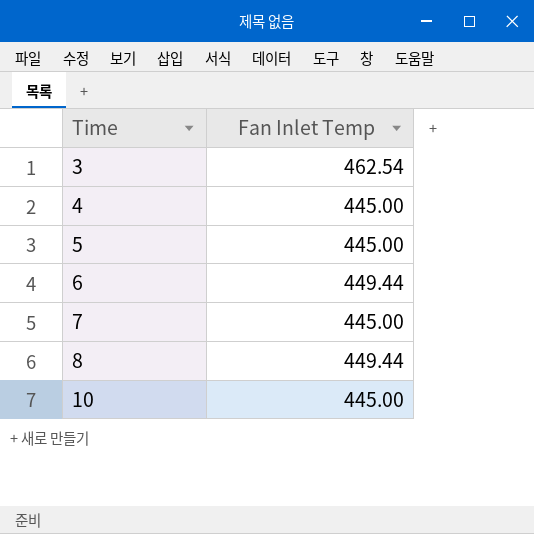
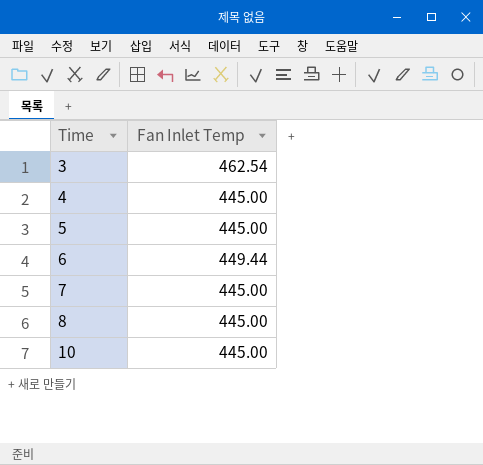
8 | Fan Inlet Temp: 449.44 -> 445.00

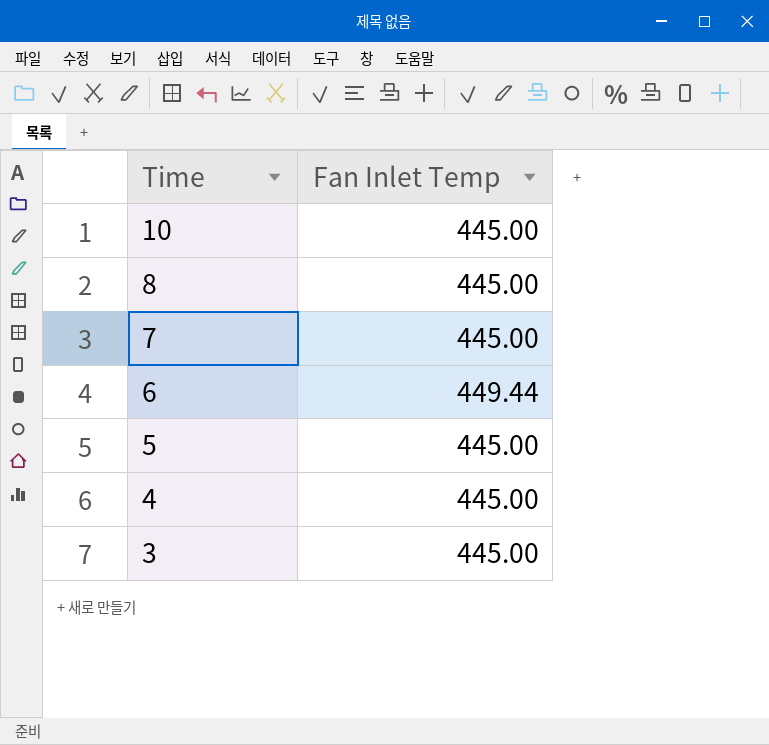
row order: Time ascending -> Time descending
3 | Fan Inlet Temp: 462.54 -> 445.00

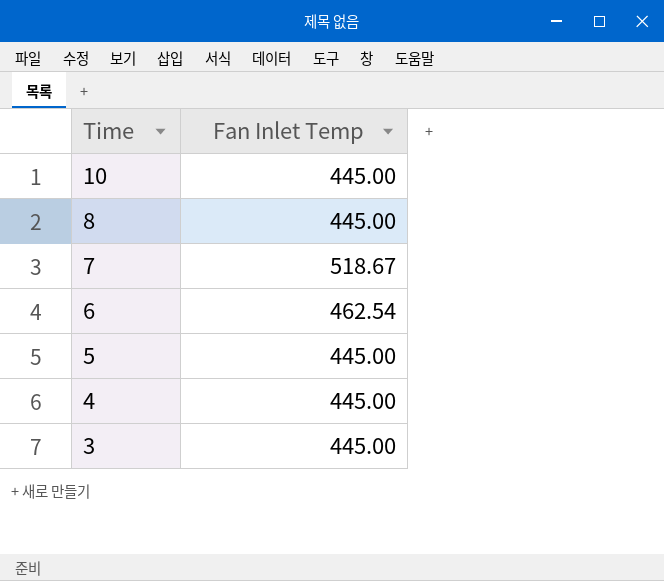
7 | Fan Inlet Temp: 445.00 -> 518.67
6 | Fan Inlet Temp: 449.44 -> 462.54

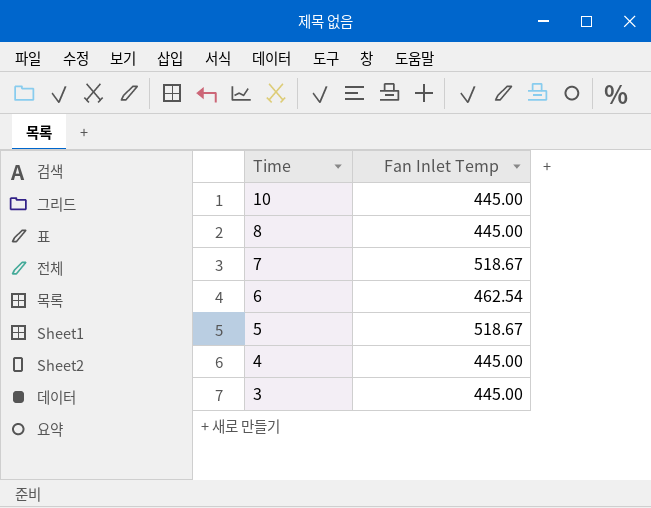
5 | Fan Inlet Temp: 445.00 -> 518.67

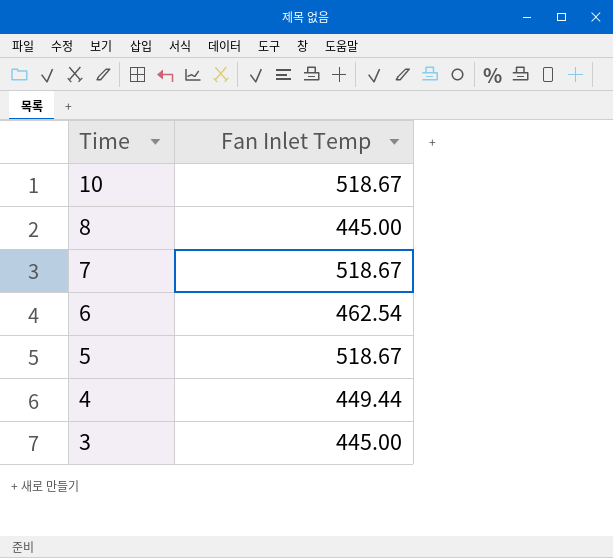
10 | Fan Inlet Temp: 445.00 -> 518.67
4 | Fan Inlet Temp: 445.00 -> 449.44

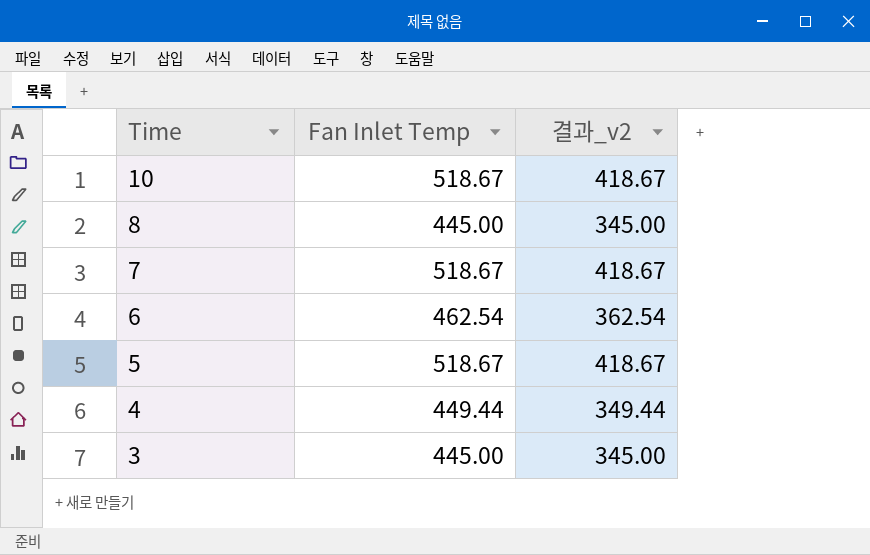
column 결과_v2 | formula: none -> [Fan Inlet Temp] - 100

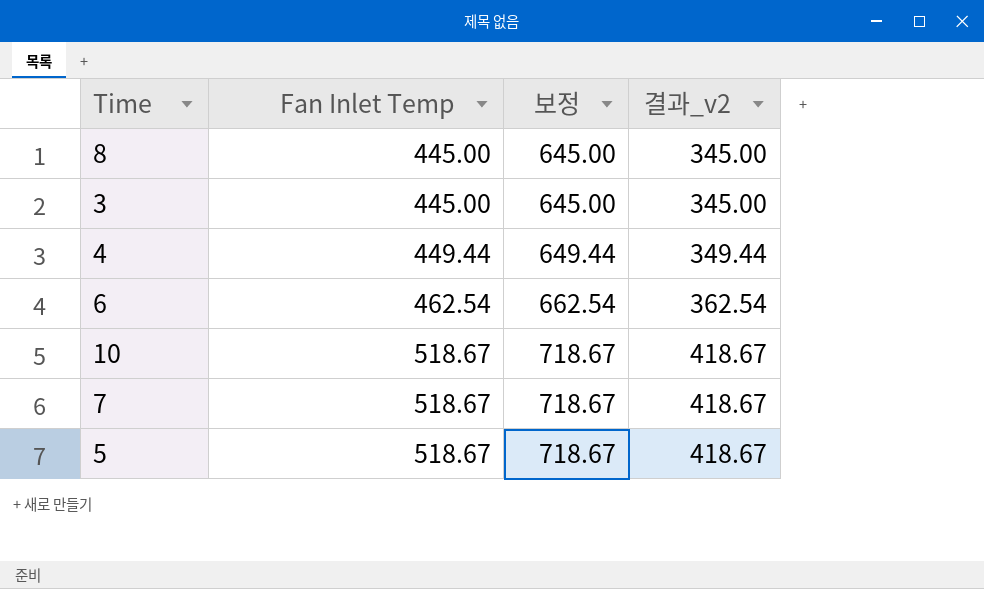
row order: Time descending -> Fan Inlet Temp ascending
column 보정 | formula: none -> [Fan Inlet Temp] + 200

